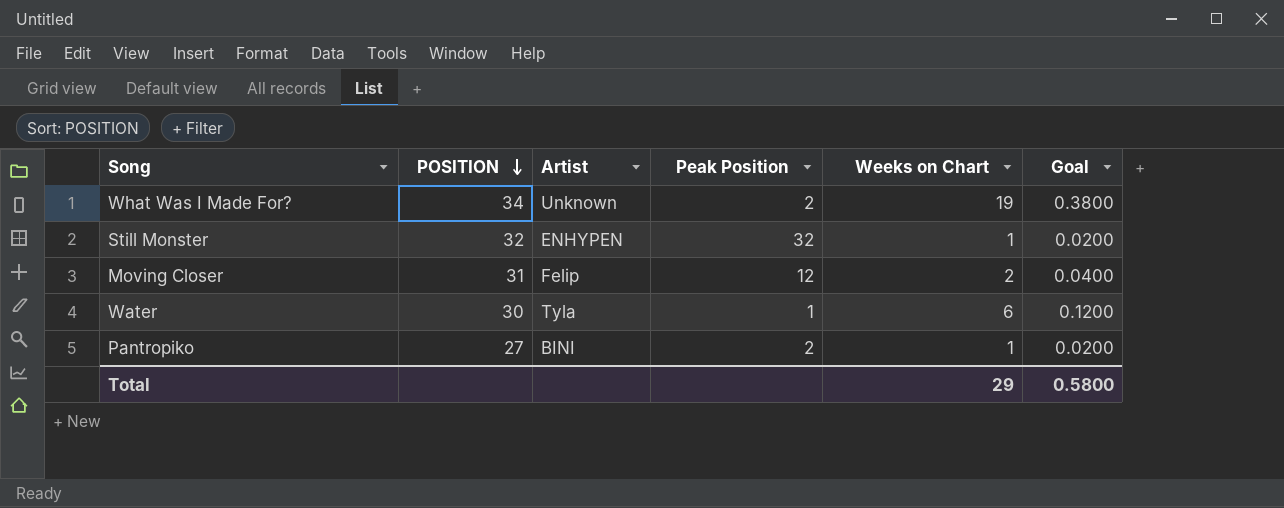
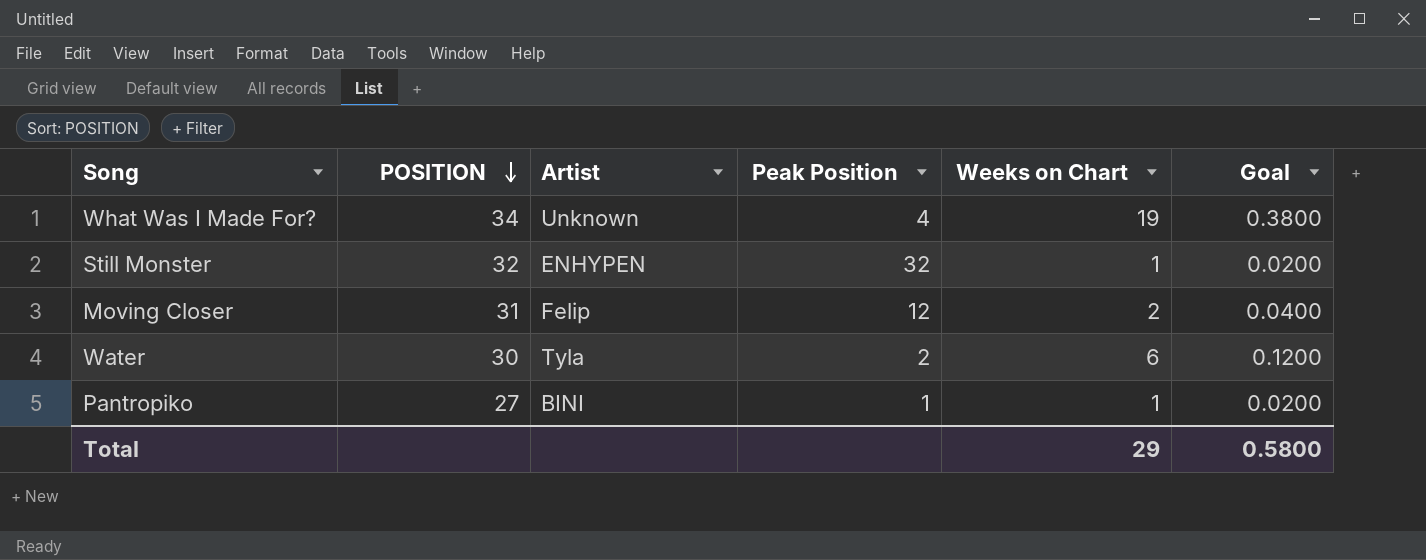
What Was I Made For? | Peak Position: 2 -> 4
Water | Peak Position: 1 -> 2
Pantropiko | Peak Position: 2 -> 1

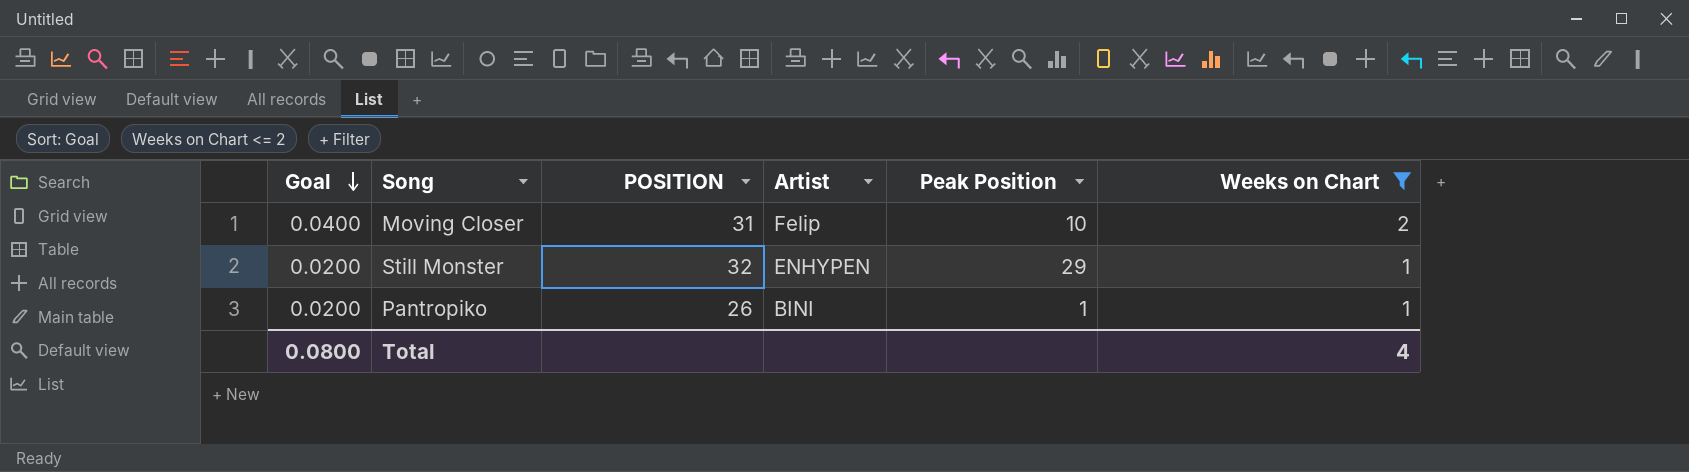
filter: none -> Weeks on Chart <= 2
row order: POSITION descending -> Goal descending
column Goal | position: 6 -> 1
Moving Closer | Peak Position: 12 -> 10
Still Monster | Peak Position: 32 -> 29
Pantropiko | POSITION: 27 -> 26
Total | Goal: 0.5800 -> 0.0800
Total | Weeks on Chart: 29 -> 4

